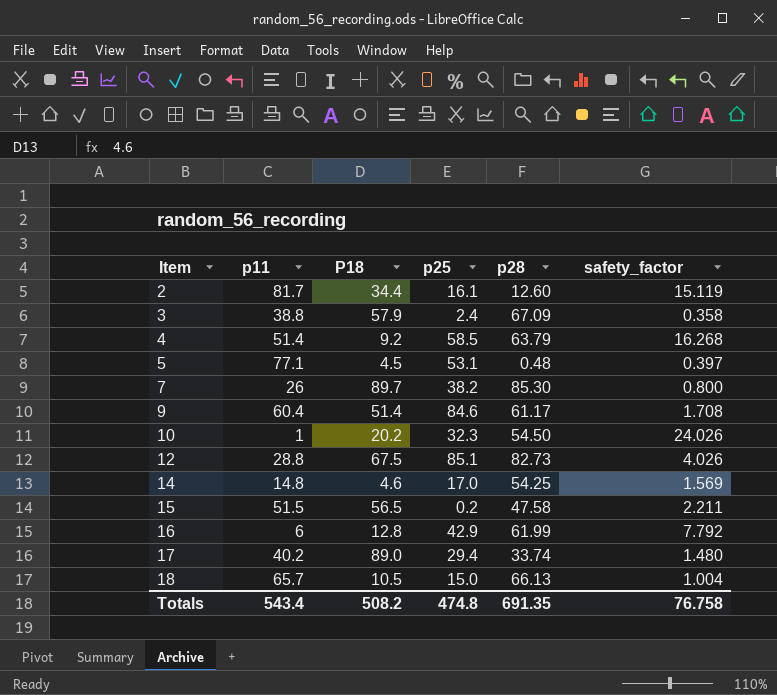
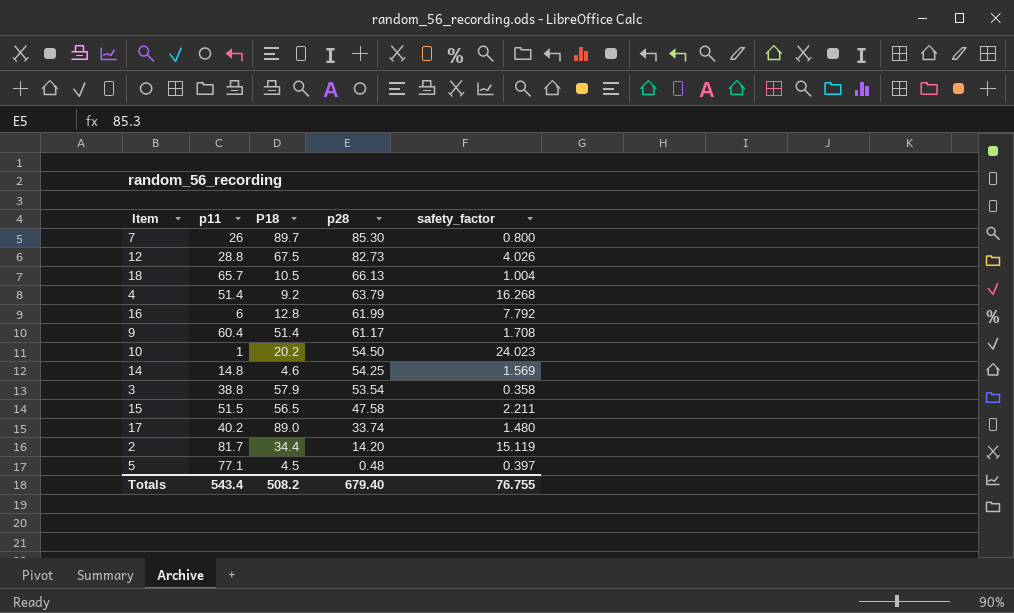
row order: Item ascending -> p28 descending
column p25 | position: 4 -> none
10 | safety_factor: 24.026 -> 24.023
3 | p28: 67.09 -> 53.54
2 | p28: 12.60 -> 14.20
Totals | p28: 691.35 -> 679.40
Totals | safety_factor: 76.758 -> 76.755

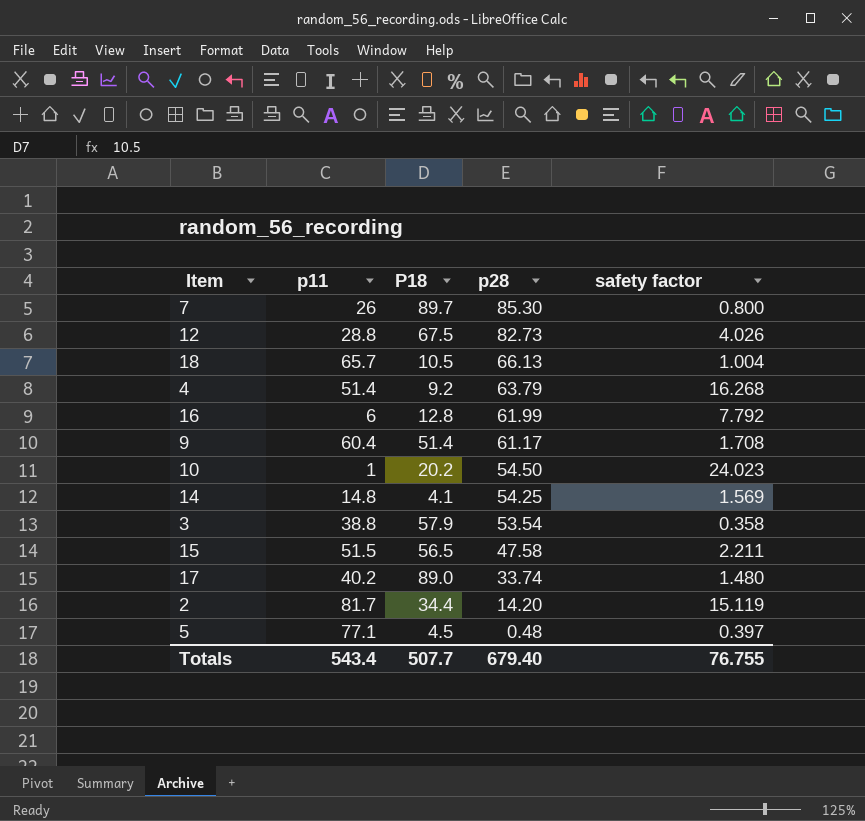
column name: safety_factor -> safety factor
14 | P18: 4.6 -> 4.1
Totals | P18: 508.2 -> 507.7

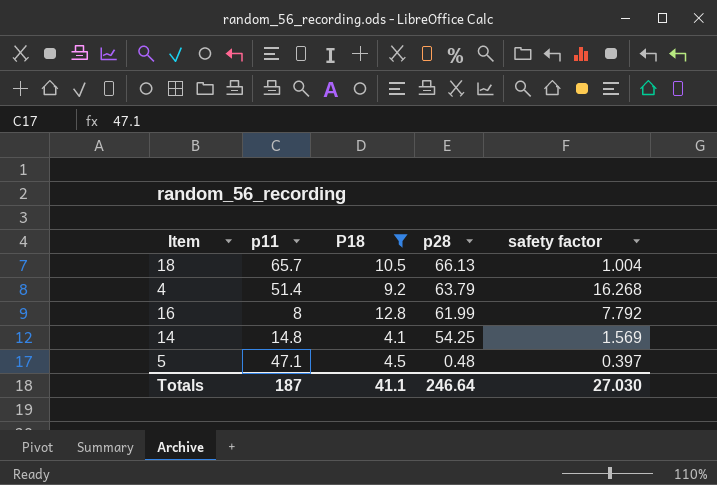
filter: none -> P18 <= 12.8
16 | p11: 6 -> 8
5 | p11: 77.1 -> 47.1
Totals | p11: 543.4 -> 187
Totals | P18: 507.7 -> 41.1
Totals | p28: 679.40 -> 246.64
Totals | safety factor: 76.755 -> 27.030

